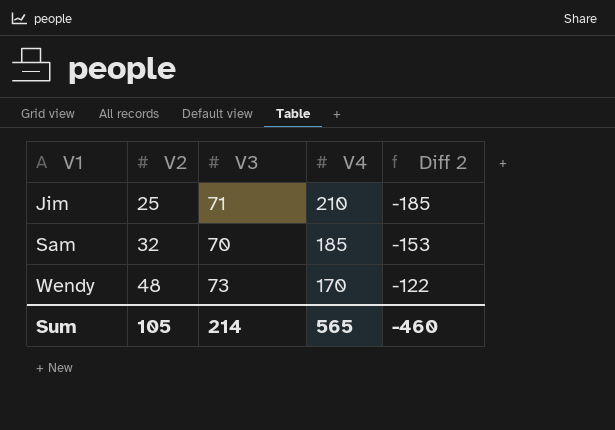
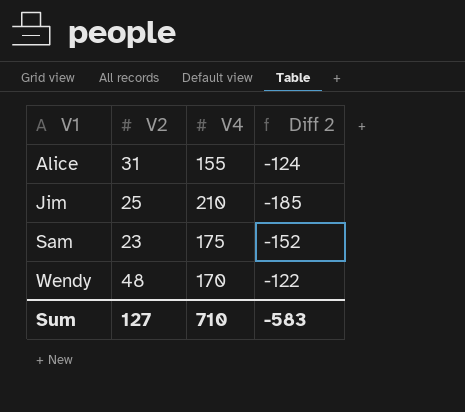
column V3 | position: 3 -> none
row Alice: none -> 31 | 155 | -124
Sam | V2: 32 -> 23
Sam | V4: 185 -> 175
Sam | Diff 2: -153 -> -152
Sum | V2: 105 -> 127
Sum | V4: 565 -> 710
Sum | Diff 2: -460 -> -583

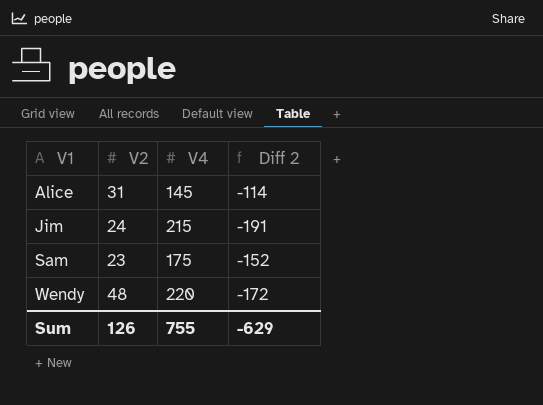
Alice | V4: 155 -> 145
Alice | Diff 2: -124 -> -114
Jim | V2: 25 -> 24
Jim | V4: 210 -> 215
Jim | Diff 2: -185 -> -191
Wendy | V4: 170 -> 220
Wendy | Diff 2: -122 -> -172
Sum | V2: 127 -> 126
Sum | V4: 710 -> 755
Sum | Diff 2: -583 -> -629

